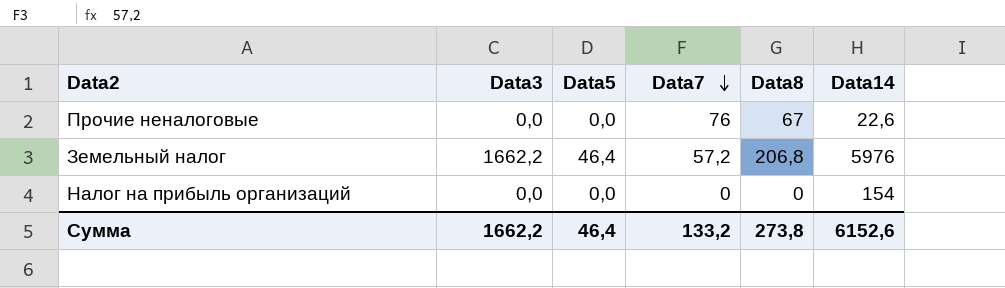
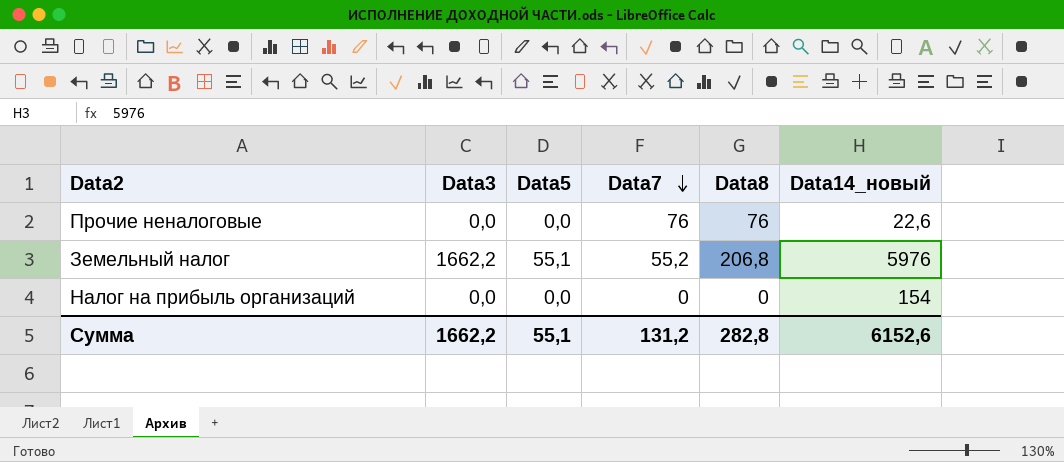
column name: Data14 -> Data14_новый
Прочие неналоговые | Data8: 67 -> 76
Земельный налог | Data5: 46,4 -> 55,1
Земельный налог | Data7: 57,2 -> 55,2
Сумма | Data5: 46,4 -> 55,1
Сумма | Data7: 133,2 -> 131,2
Сумма | Data8: 273,8 -> 282,8

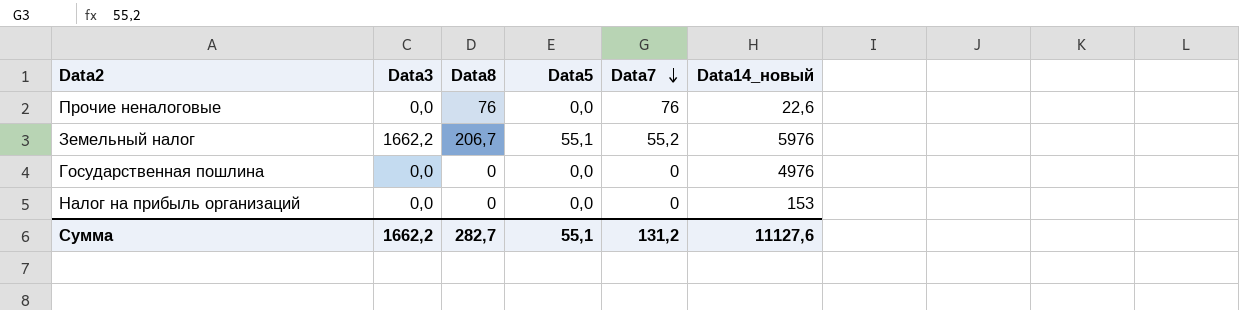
column Data8 | position: 5 -> 3
Земельный налог | Data8: 206,8 -> 206,7
row Государственная пошлина: none -> 0,0 | 0 | 0,0 | 0 | 4976
Налог на прибыль организаций | Data14_новый: 154 -> 153
Сумма | Data8: 282,8 -> 282,7
Сумма | Data14_новый: 6152,6 -> 11127,6

